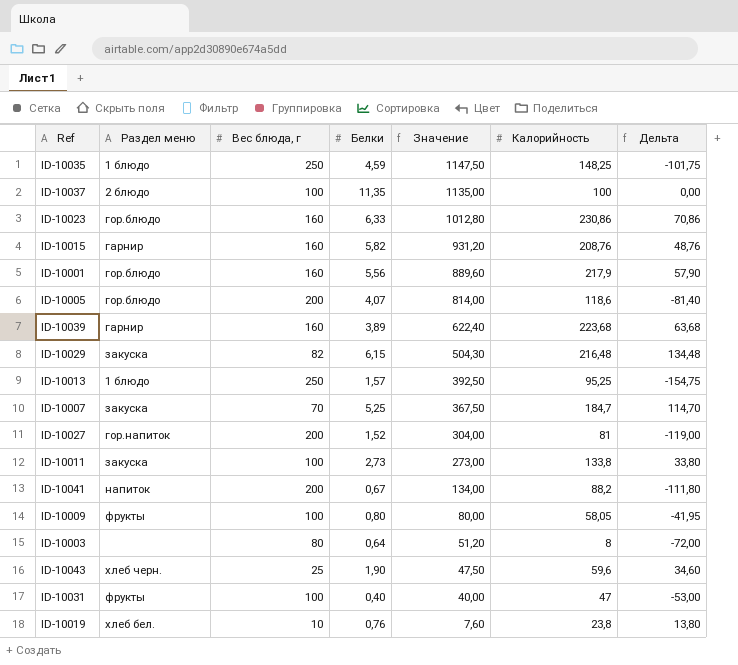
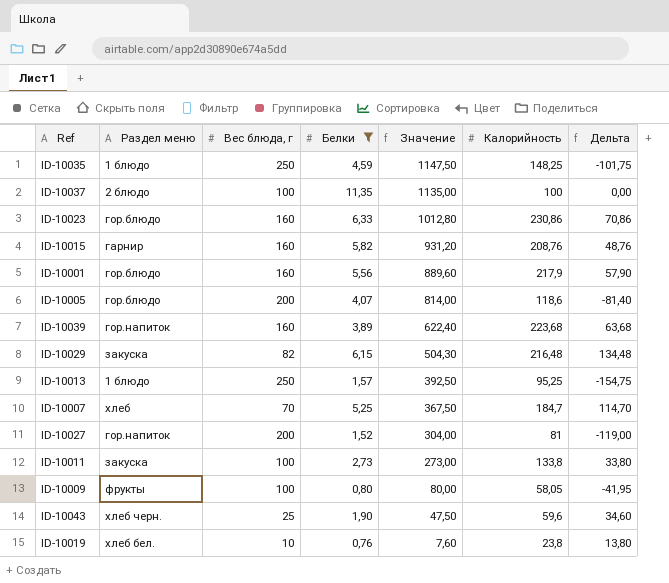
filter: none -> Белки >= 0,76
ID-10039 | Раздел меню: гарнир -> гор.напиток
ID-10007 | Раздел меню: закуска -> хлеб

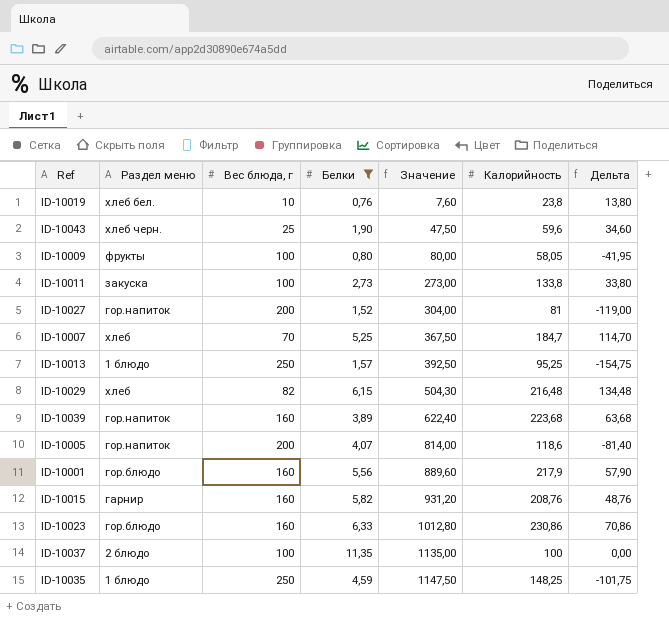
row order: Значение descending -> Значение ascending
ID-10029 | Раздел меню: закуска -> хлеб
ID-10005 | Раздел меню: гор.блюдо -> гор.напиток

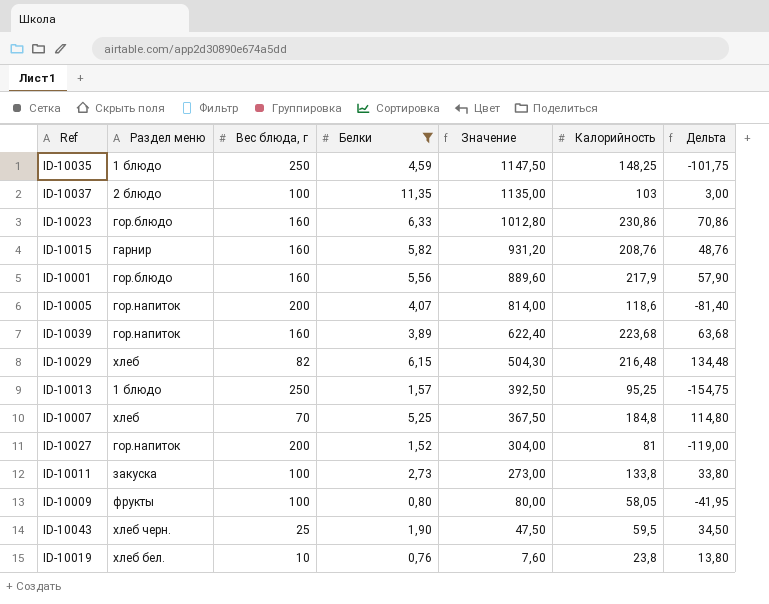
row order: Значение ascending -> Значение descending
ID-10037 | Калорийность: 100 -> 103
ID-10037 | Дельта: 0,00 -> 3,00
ID-10007 | Калорийность: 184,7 -> 184,8
ID-10007 | Дельта: 114,70 -> 114,80
ID-10043 | Калорийность: 59,6 -> 59,5
ID-10043 | Дельта: 34,60 -> 34,50

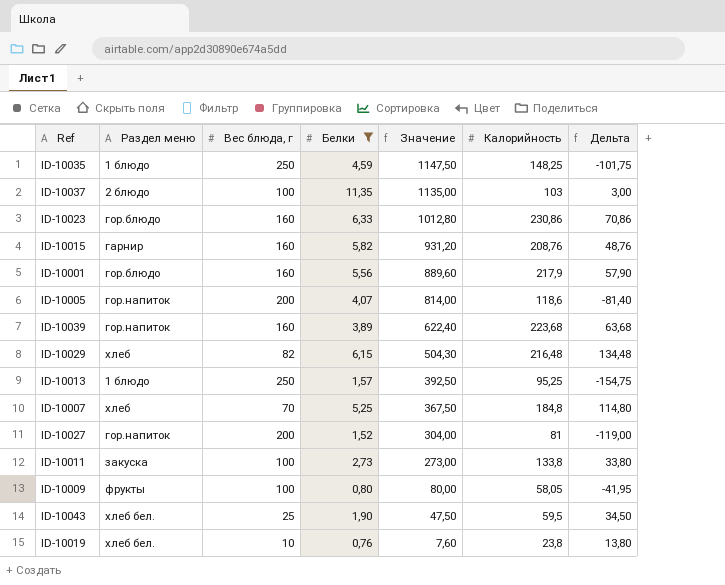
ID-10043 | Раздел меню: хлеб черн. -> хлеб бел.

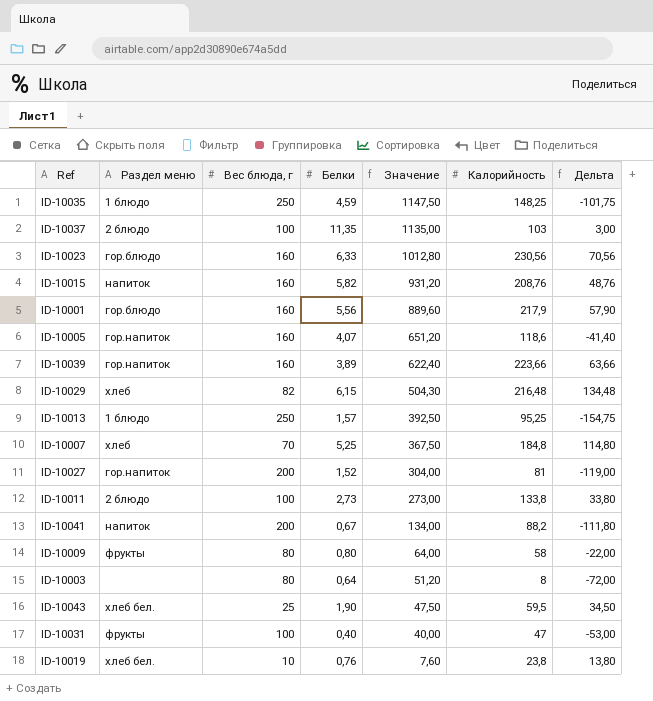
filter: Белки >= 0,76 -> none
ID-10023 | Калорийность: 230,86 -> 230,56
ID-10023 | Дельта: 70,86 -> 70,56
ID-10015 | Раздел меню: гарнир -> напиток
ID-10005 | Вес блюда, г: 200 -> 160
ID-10005 | Значение: 814,00 -> 651,20
ID-10005 | Дельта: -81,40 -> -41,40
ID-10039 | Калорийность: 223,68 -> 223,66
ID-10039 | Дельта: 63,68 -> 63,66
ID-10011 | Раздел меню: закуска -> 2 блюдо
ID-10009 | Вес блюда, г: 100 -> 80
ID-10009 | Значение: 80,00 -> 64,00
ID-10009 | Калорийность: 58,05 -> 58
ID-10009 | Дельта: -41,95 -> -22,00

